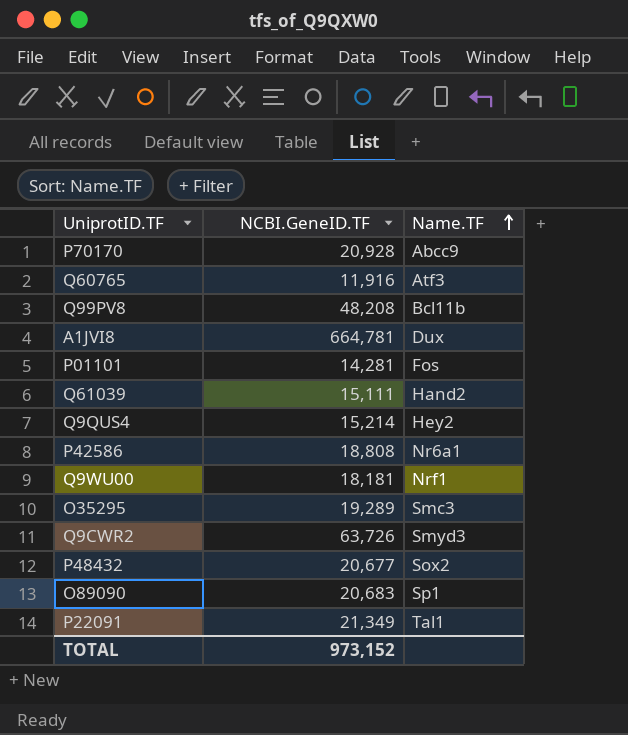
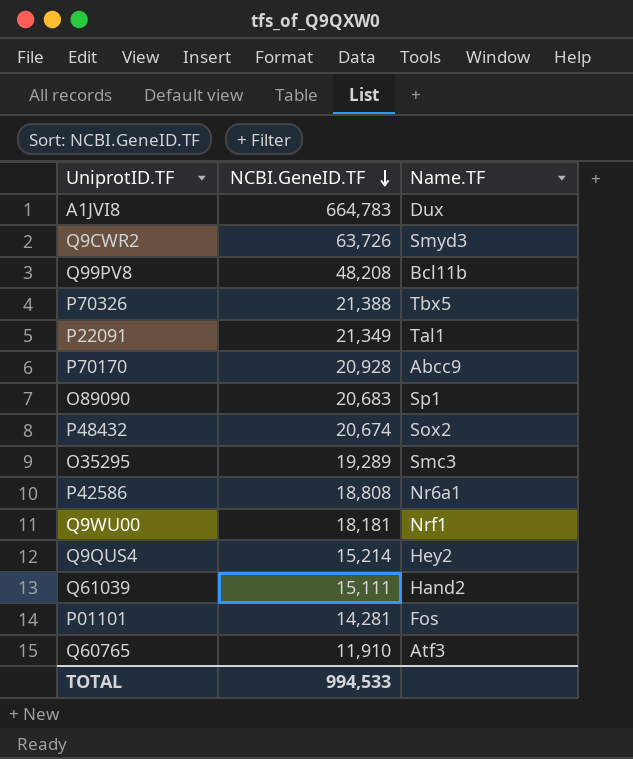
row order: Name.TF ascending -> NCBI.GeneID.TF descending
A1JVI8 | NCBI.GeneID.TF: 664,781 -> 664,783
row P70326: none -> 21,388 | Tbx5
P48432 | NCBI.GeneID.TF: 20,677 -> 20,674
Q60765 | NCBI.GeneID.TF: 11,916 -> 11,910
TOTAL | NCBI.GeneID.TF: 973,152 -> 994,533

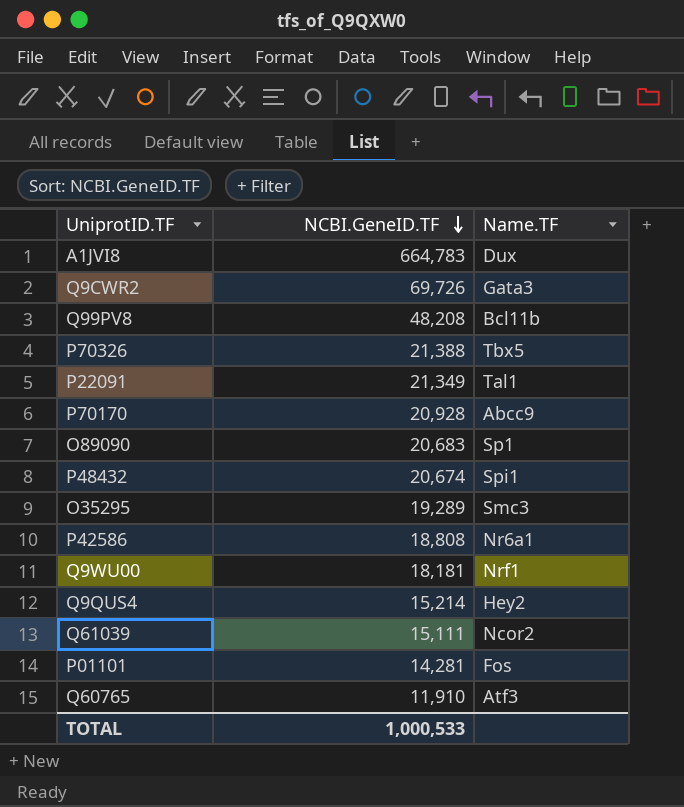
Q9CWR2 | NCBI.GeneID.TF: 63,726 -> 69,726
Q9CWR2 | Name.TF: Smyd3 -> Gata3
P48432 | Name.TF: Sox2 -> Spi1
Q61039 | Name.TF: Hand2 -> Ncor2
TOTAL | NCBI.GeneID.TF: 994,533 -> 1,000,533

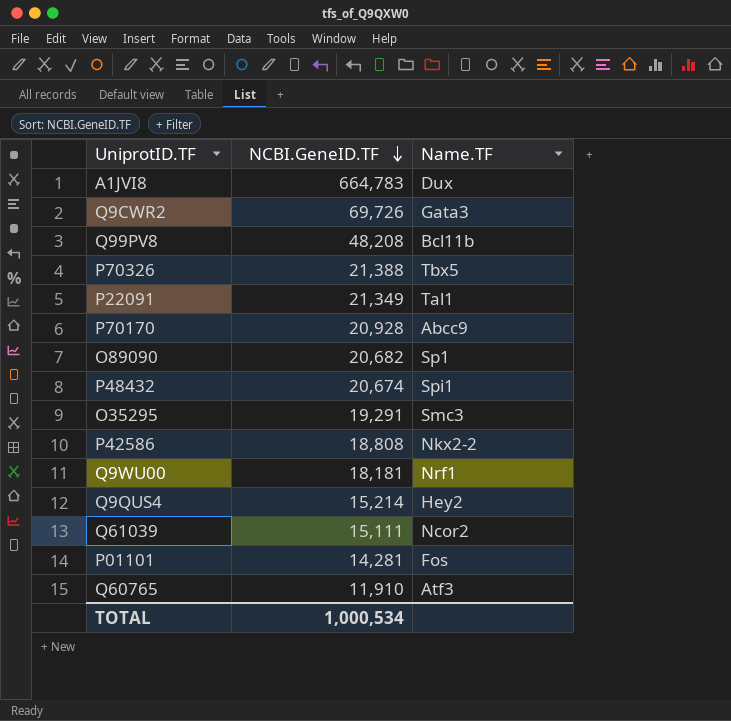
O89090 | NCBI.GeneID.TF: 20,683 -> 20,682
O35295 | NCBI.GeneID.TF: 19,289 -> 19,291
P42586 | Name.TF: Nr6a1 -> Nkx2-2
TOTAL | NCBI.GeneID.TF: 1,000,533 -> 1,000,534

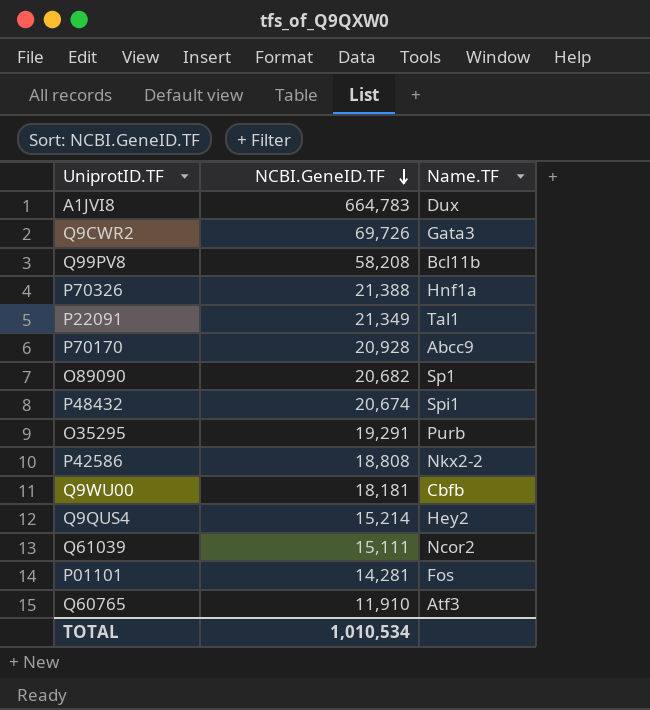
Q99PV8 | NCBI.GeneID.TF: 48,208 -> 58,208
P70326 | Name.TF: Tbx5 -> Hnf1a
O35295 | Name.TF: Smc3 -> Purb
Q9WU00 | Name.TF: Nrf1 -> Cbfb
TOTAL | NCBI.GeneID.TF: 1,000,534 -> 1,010,534

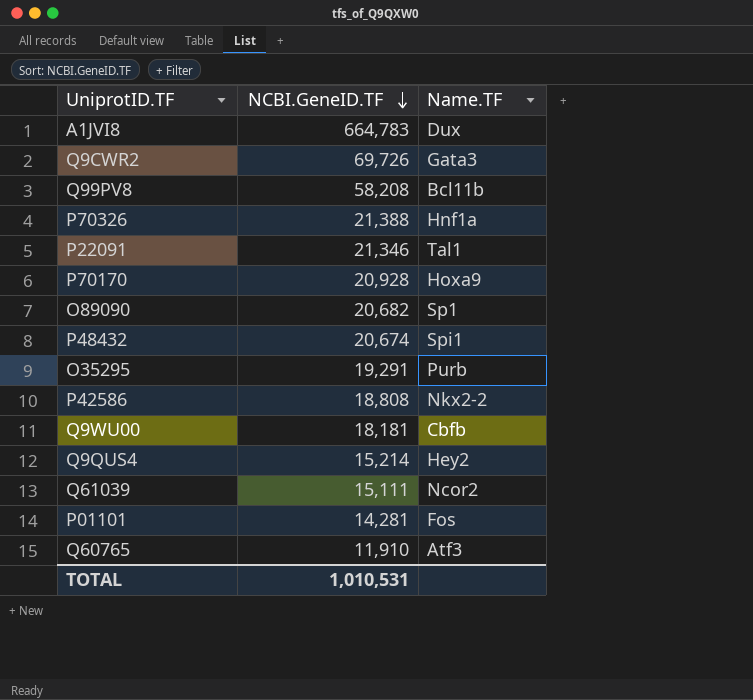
P22091 | NCBI.GeneID.TF: 21,349 -> 21,346
P70170 | Name.TF: Abcc9 -> Hoxa9
TOTAL | NCBI.GeneID.TF: 1,010,534 -> 1,010,531

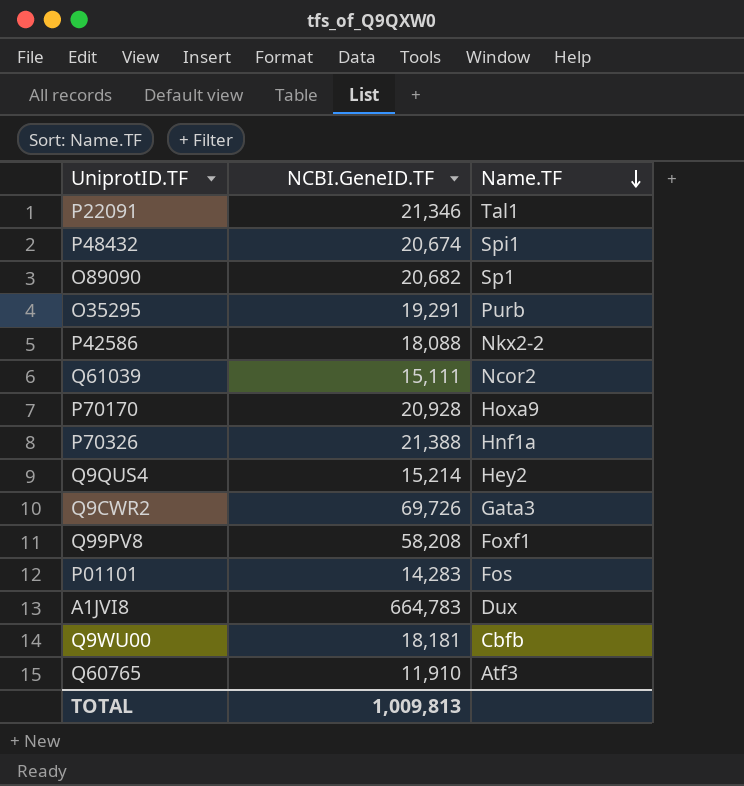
row order: NCBI.GeneID.TF descending -> Name.TF descending
P42586 | NCBI.GeneID.TF: 18,808 -> 18,088
Q99PV8 | Name.TF: Bcl11b -> Foxf1
P01101 | NCBI.GeneID.TF: 14,281 -> 14,283
TOTAL | NCBI.GeneID.TF: 1,010,531 -> 1,009,813

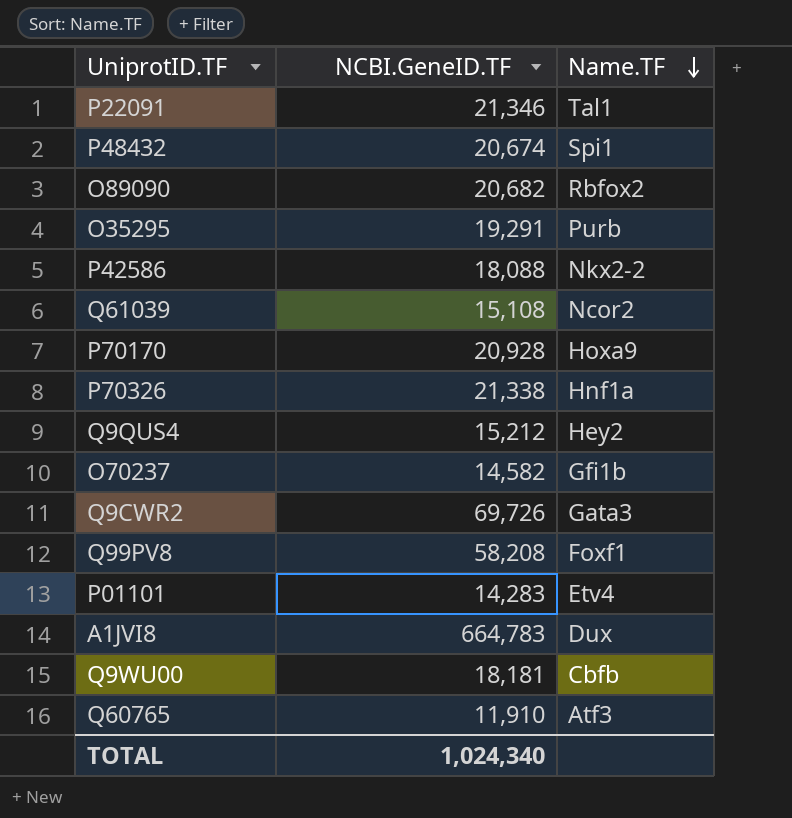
O89090 | Name.TF: Sp1 -> Rbfox2
Q61039 | NCBI.GeneID.TF: 15,111 -> 15,108
P70326 | NCBI.GeneID.TF: 21,388 -> 21,338
Q9QUS4 | NCBI.GeneID.TF: 15,214 -> 15,212
row O70237: none -> 14,582 | Gfi1b
P01101 | Name.TF: Fos -> Etv4
TOTAL | NCBI.GeneID.TF: 1,009,813 -> 1,024,340

